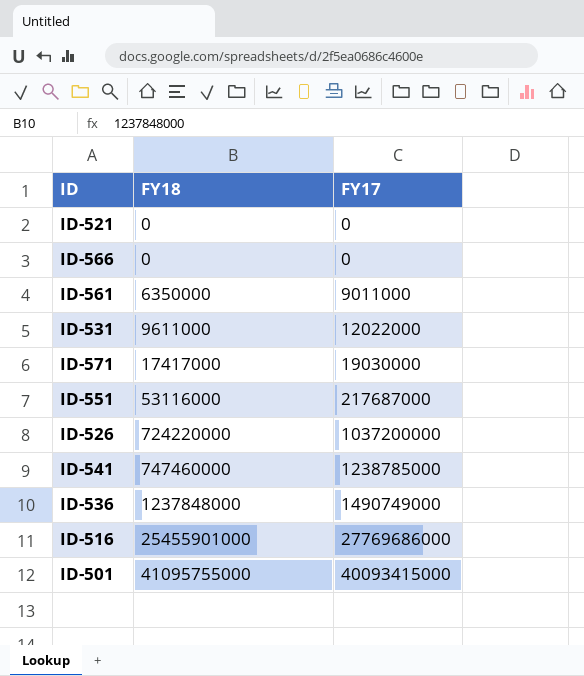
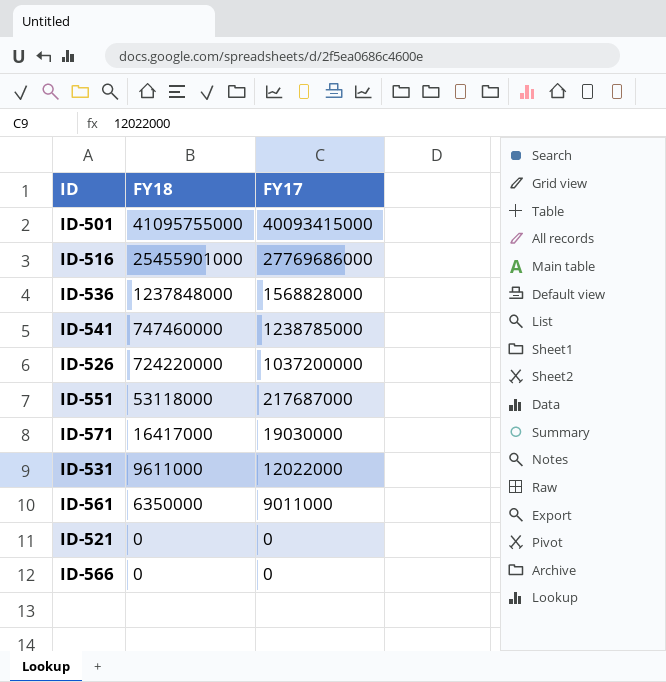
row order: FY18 ascending -> FY18 descending
ID-536 | FY17: 1490749000 -> 1568828000
ID-551 | FY18: 53116000 -> 53118000
ID-571 | FY18: 17417000 -> 16417000

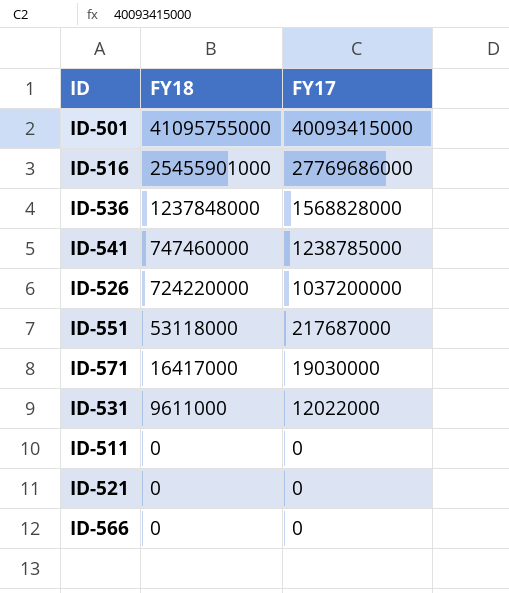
row ID-561: 6350000 | 9011000 -> none
row ID-511: none -> 0 | 0

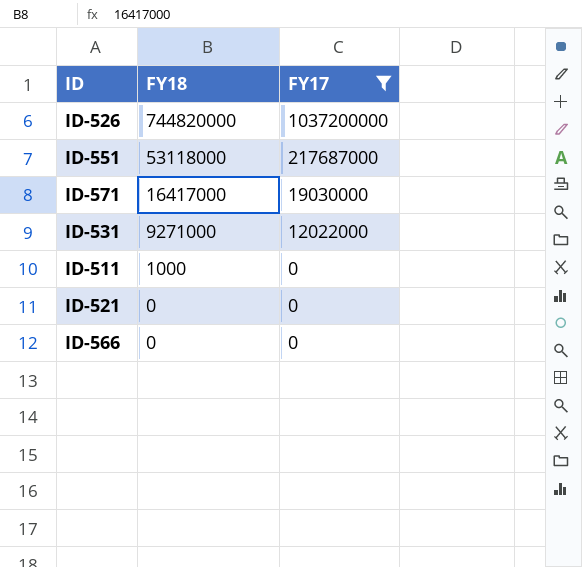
filter: none -> FY17 <= 1037200000
ID-526 | FY18: 724220000 -> 744820000
ID-531 | FY18: 9611000 -> 9271000
ID-511 | FY18: 0 -> 1000

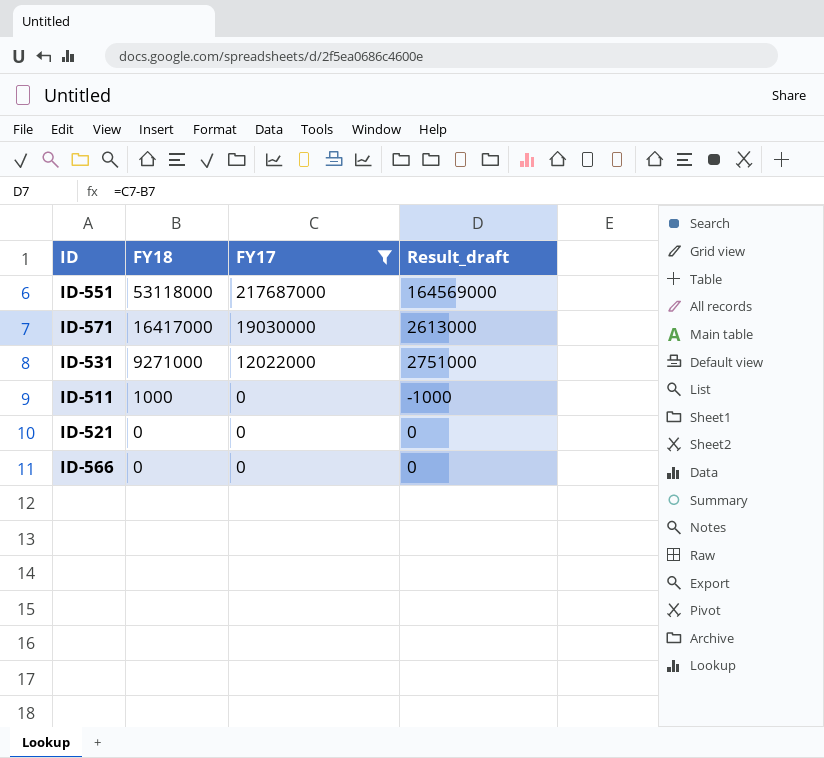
column Result_draft | formula: none -> [FY17] - [FY18]
row ID-526: 744820000 | 1037200000 -> none

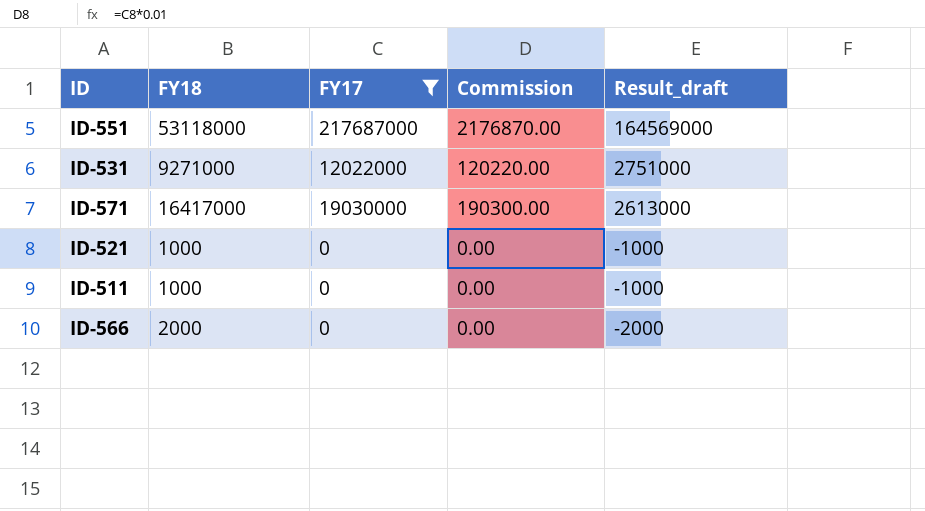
row order: FY18 descending -> Result_draft descending
column Commission | formula: none -> [FY17] * 0.01
ID-521 | FY18: 0 -> 1000
ID-521 | Result_draft: 0 -> -1000
ID-566 | FY18: 0 -> 2000
ID-566 | Result_draft: 0 -> -2000

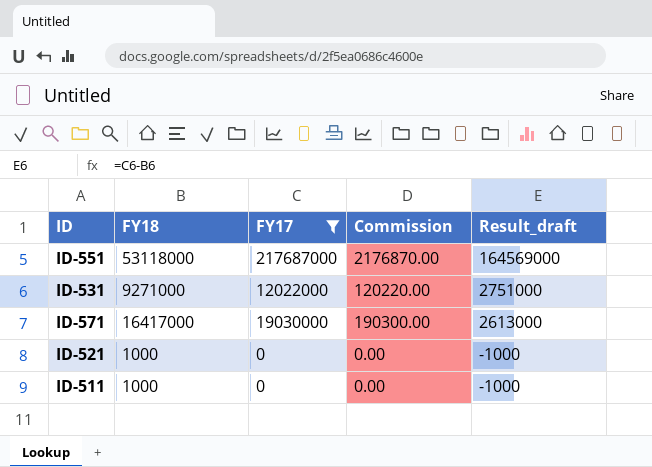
row ID-566: 2000 | 0 | 0.00 | -2000 -> none

